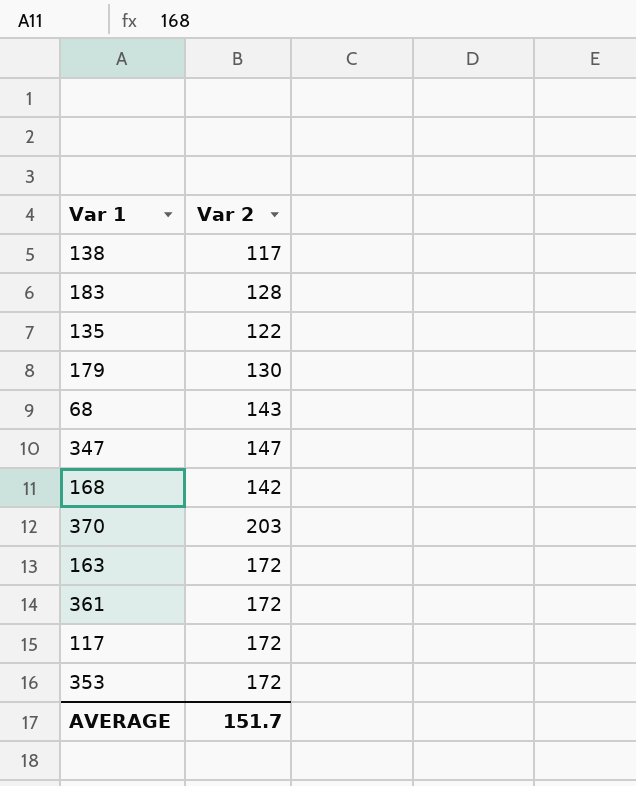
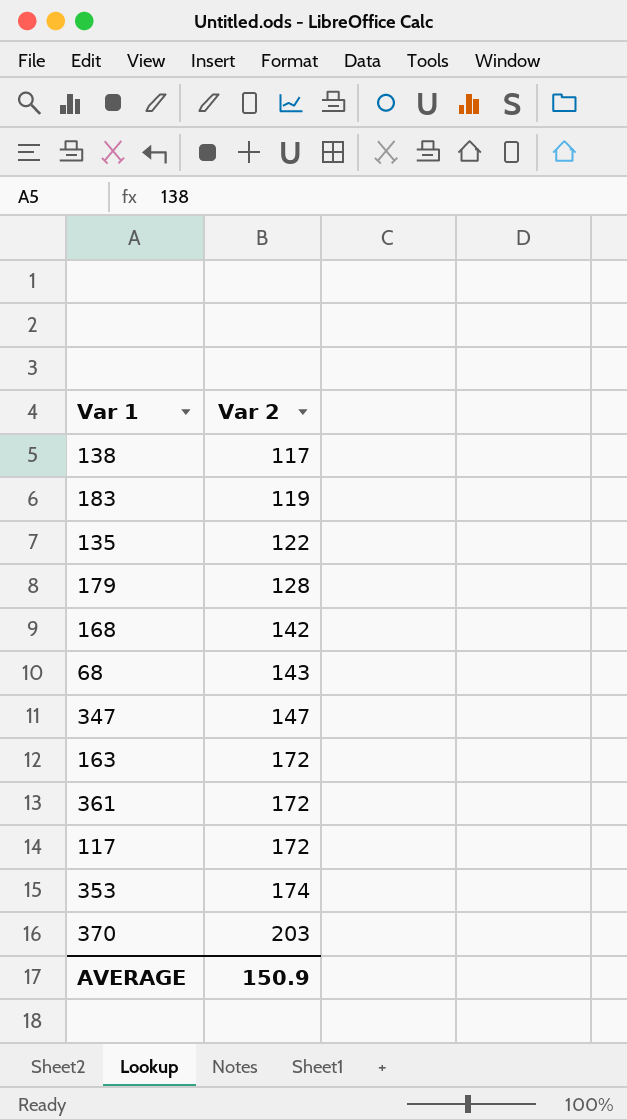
row order: none -> Var 2 ascending
183 | Var 2: 128 -> 119
179 | Var 2: 130 -> 128
353 | Var 2: 172 -> 174
AVERAGE | Var 2: 151.7 -> 150.9

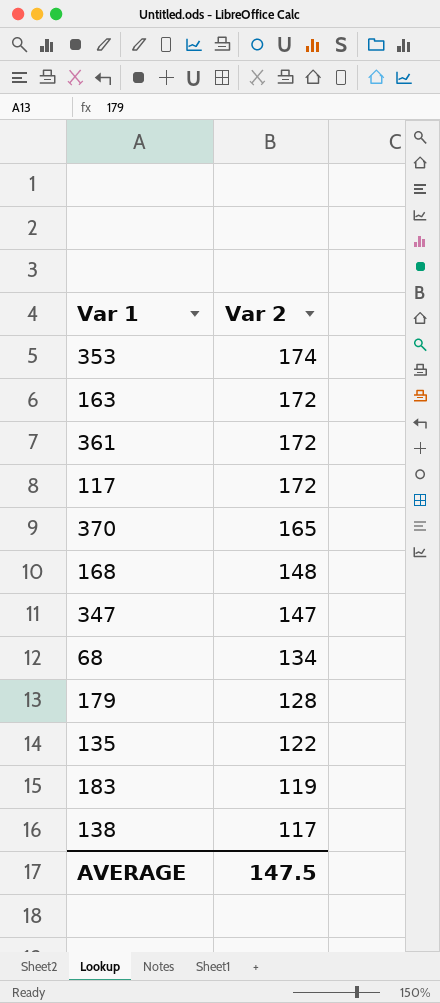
row order: Var 2 ascending -> Var 2 descending
370 | Var 2: 203 -> 165
168 | Var 2: 142 -> 148
68 | Var 2: 143 -> 134
AVERAGE | Var 2: 150.9 -> 147.5

